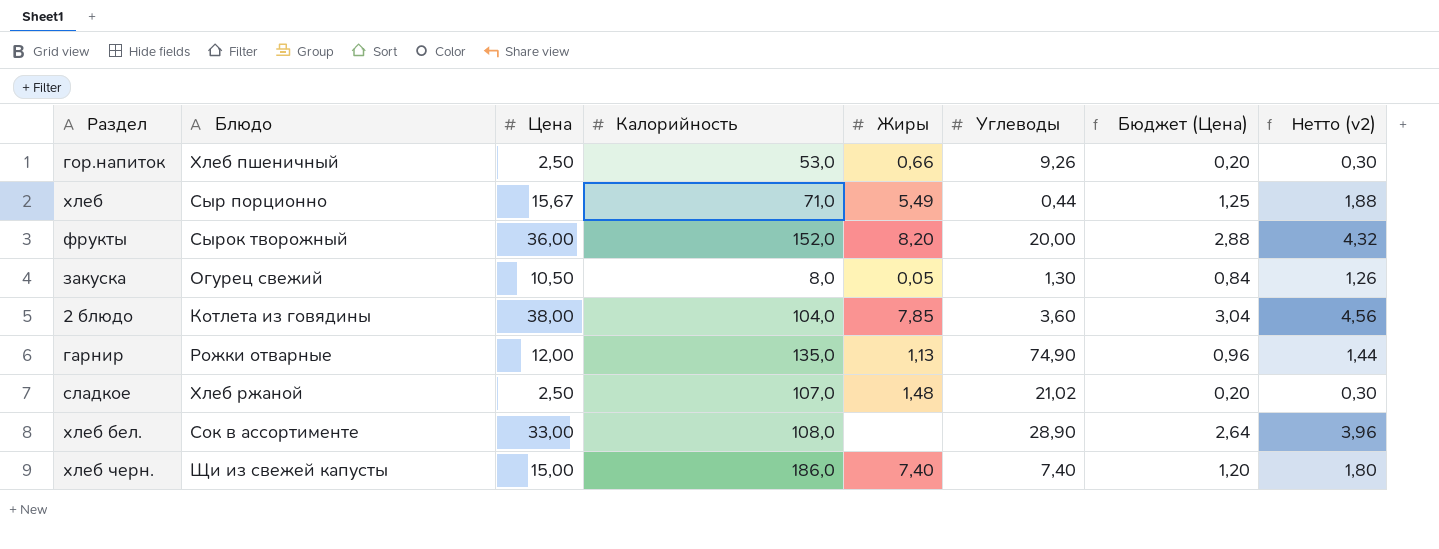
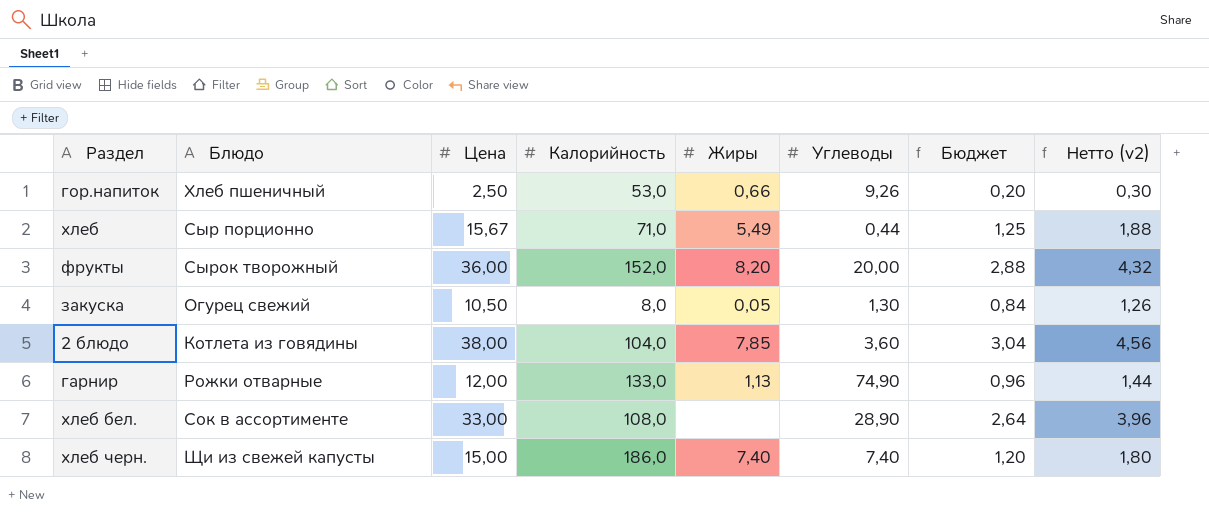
column name: Бюджет (Цена) -> Бюджет
row сладкое: Хлеб ржаной | 2,50 | 107,0 | 1,48 | 21,02 | 0,20 | 0,30 -> none
гарнир | Калорийность: 135,0 -> 133,0

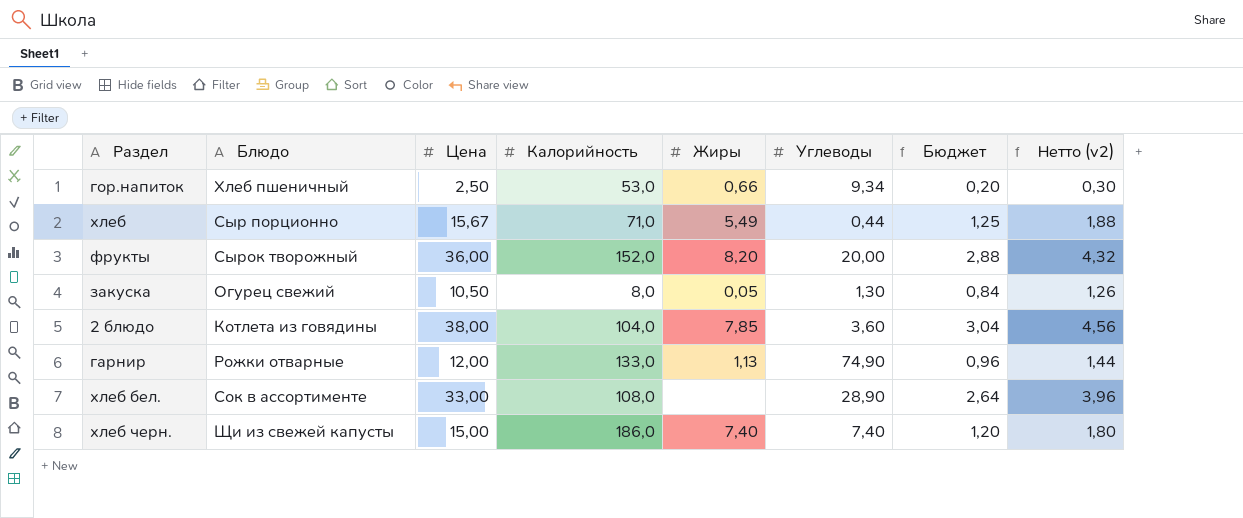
гор.напиток | Углеводы: 9,26 -> 9,34

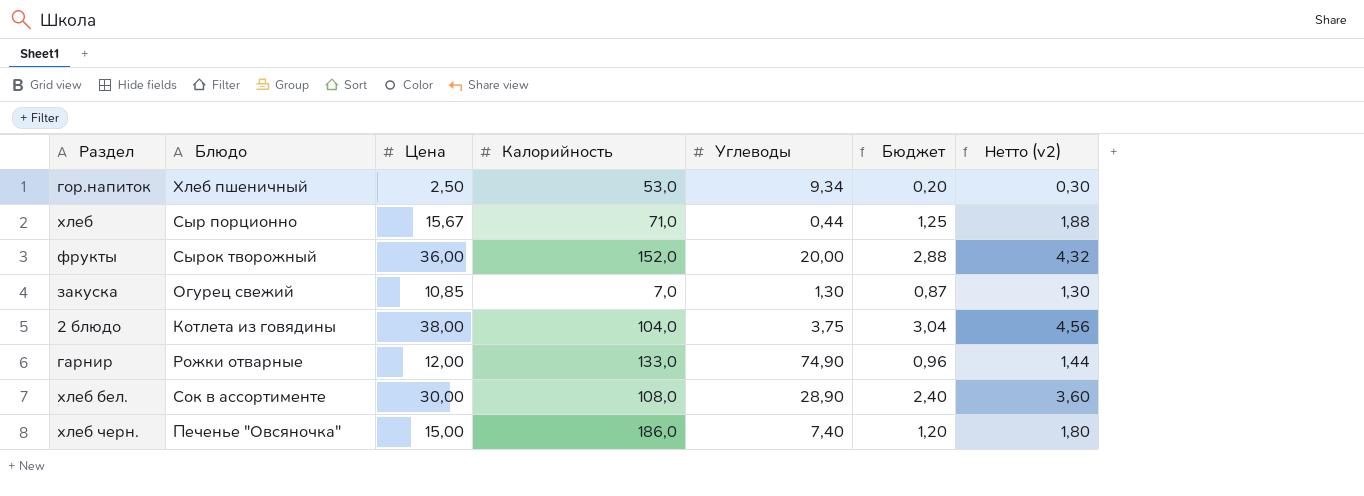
column Жиры | position: 5 -> none
закуска | Цена: 10,50 -> 10,85
закуска | Калорийность: 8,0 -> 7,0
закуска | Бюджет: 0,84 -> 0,87
закуска | Нетто (v2): 1,26 -> 1,30
2 блюдо | Углеводы: 3,60 -> 3,75
хлеб бел. | Цена: 33,00 -> 30,00
хлеб бел. | Бюджет: 2,64 -> 2,40
хлеб бел. | Нетто (v2): 3,96 -> 3,60
хлеб черн. | Блюдо: Щи из свежей капусты -> Печенье "Овсяночка"

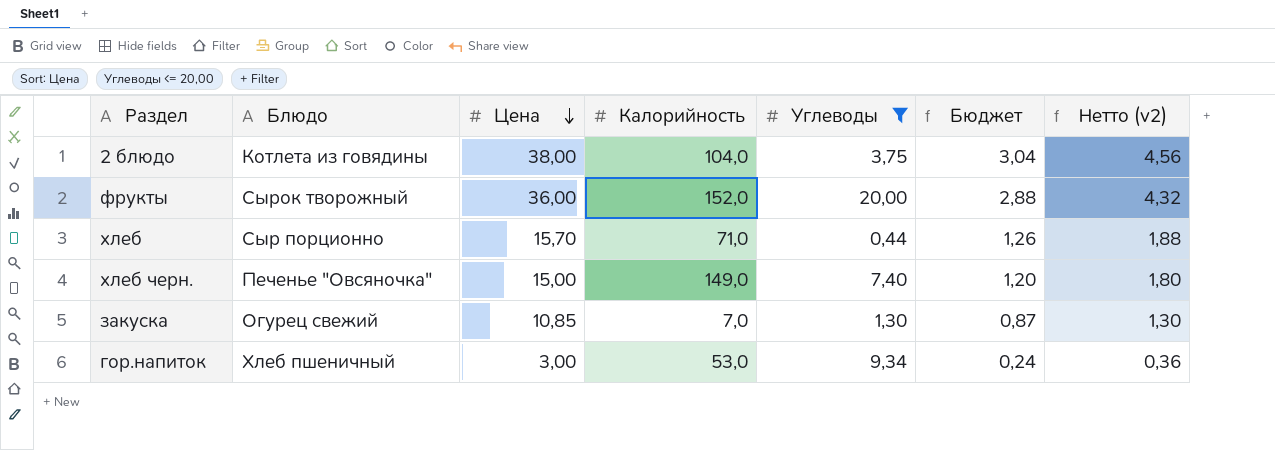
filter: none -> Углеводы <= 20,00
row order: none -> Цена descending
хлеб | Цена: 15,67 -> 15,70
хлеб | Бюджет: 1,25 -> 1,26
хлеб черн. | Калорийность: 186,0 -> 149,0
гор.напиток | Цена: 2,50 -> 3,00
гор.напиток | Бюджет: 0,20 -> 0,24
гор.напиток | Нетто (v2): 0,30 -> 0,36

